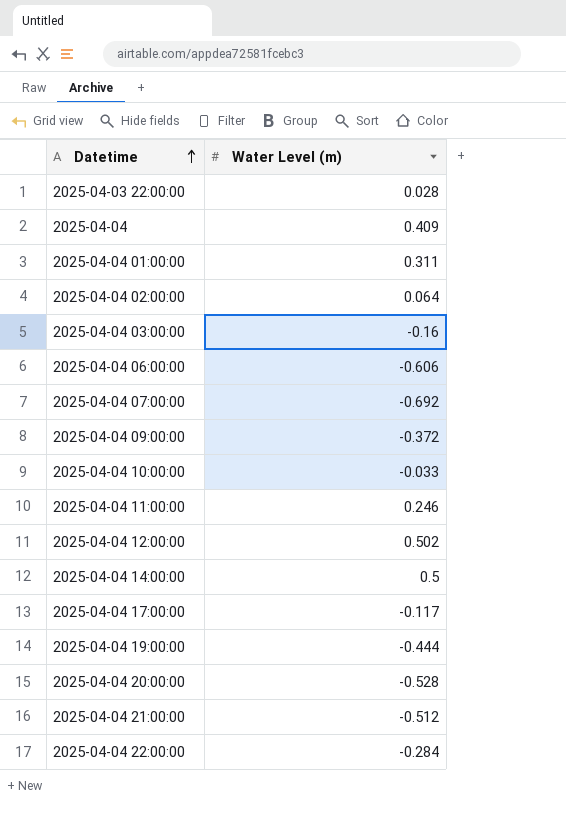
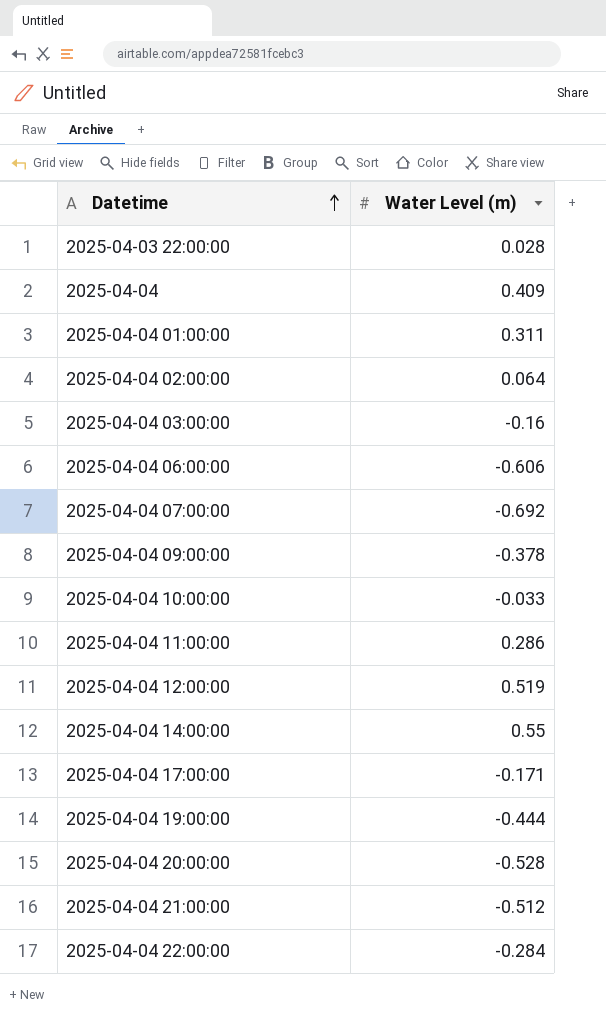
2025-04-04 09:00:00 | Water Level (m): -0.372 -> -0.378
2025-04-04 11:00:00 | Water Level (m): 0.246 -> 0.286
2025-04-04 12:00:00 | Water Level (m): 0.502 -> 0.519
2025-04-04 14:00:00 | Water Level (m): 0.5 -> 0.55
2025-04-04 17:00:00 | Water Level (m): -0.117 -> -0.171

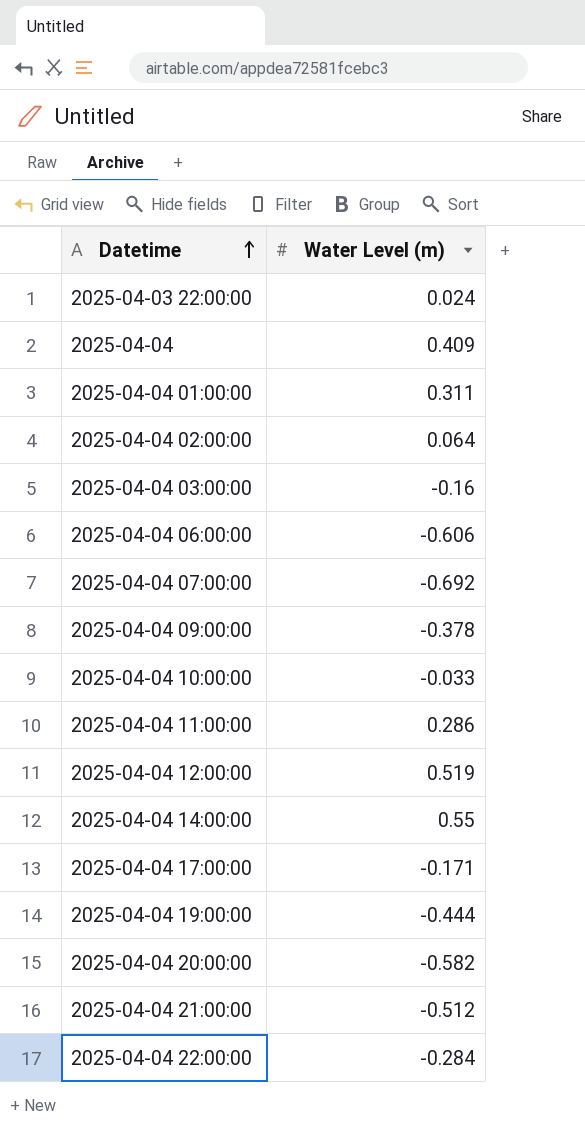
2025-04-03 22:00:00 | Water Level (m): 0.028 -> 0.024
2025-04-04 20:00:00 | Water Level (m): -0.528 -> -0.582

